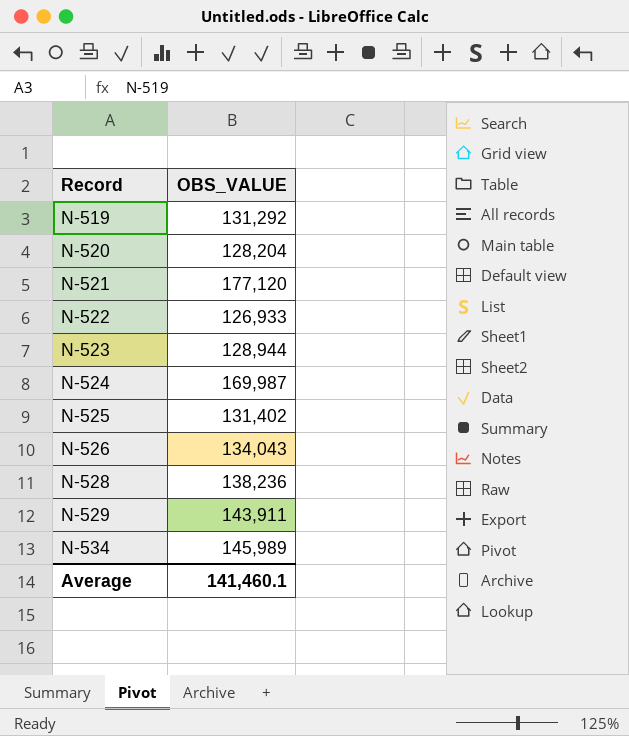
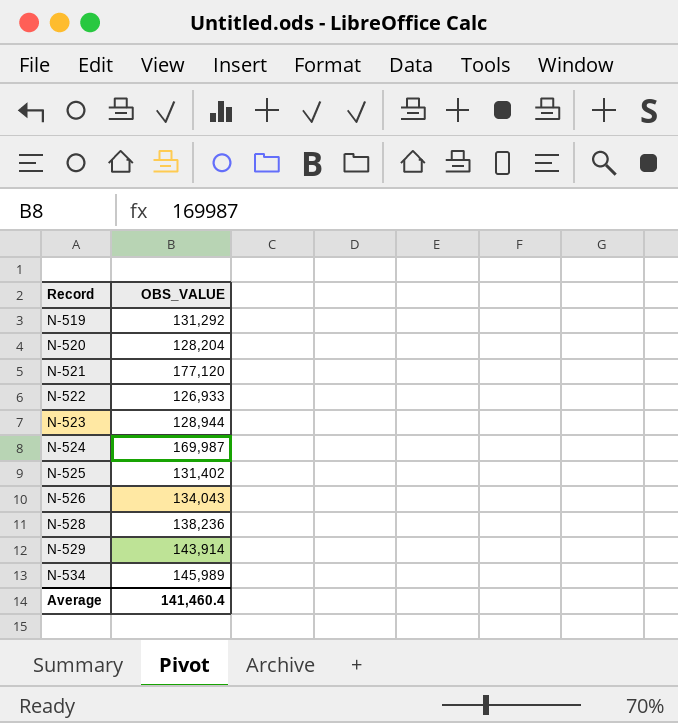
N-529 | OBS_VALUE: 143,911 -> 143,914
Average | OBS_VALUE: 141,460.1 -> 141,460.4

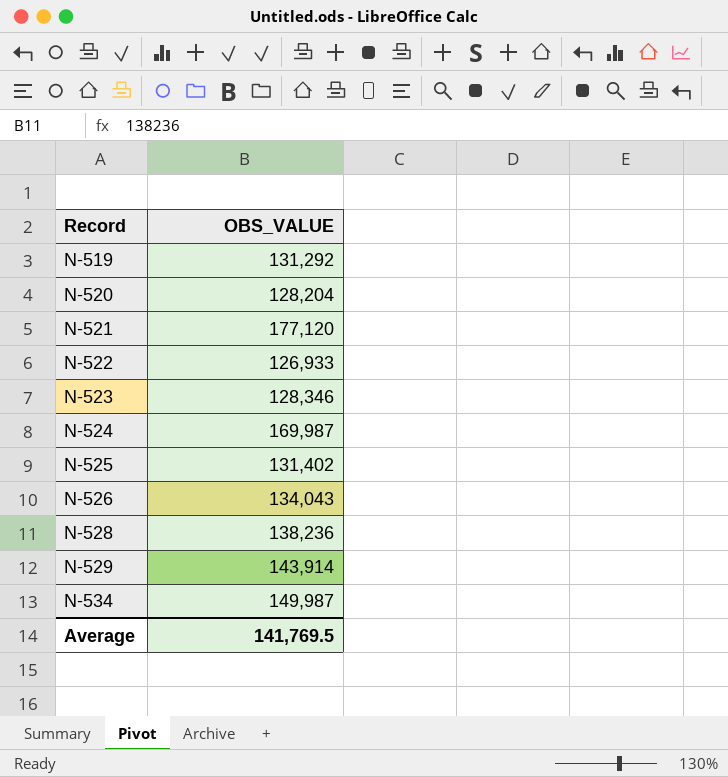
N-523 | OBS_VALUE: 128,944 -> 128,346
N-534 | OBS_VALUE: 145,989 -> 149,987
Average | OBS_VALUE: 141,460.4 -> 141,769.5

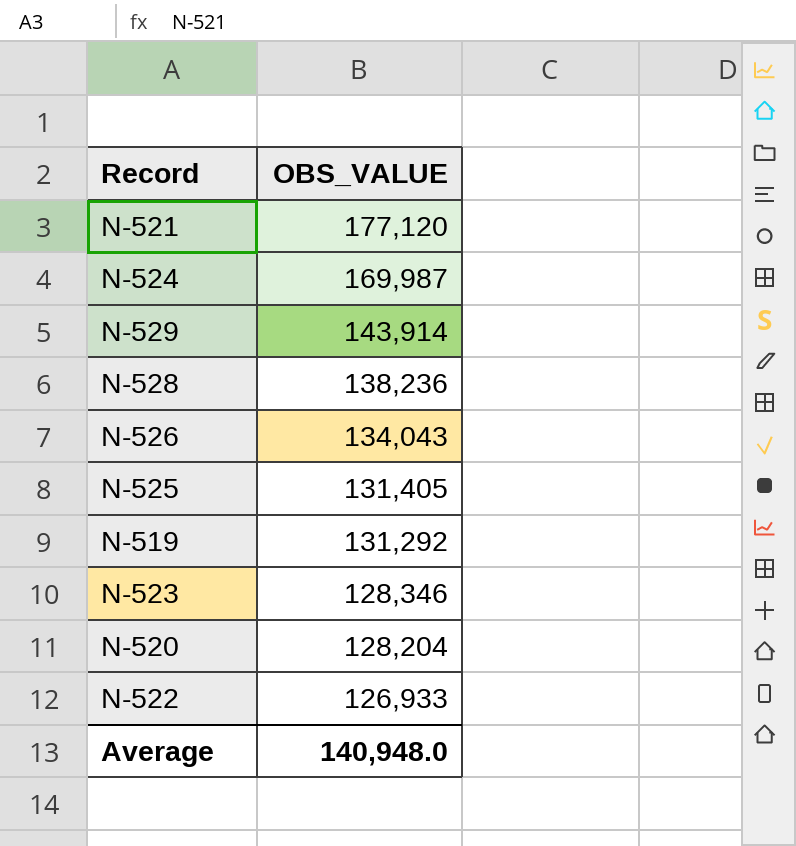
row order: Record ascending -> OBS_VALUE descending
row N-534: 149,987 -> none
N-525 | OBS_VALUE: 131,402 -> 131,405
Average | OBS_VALUE: 141,769.5 -> 140,948.0

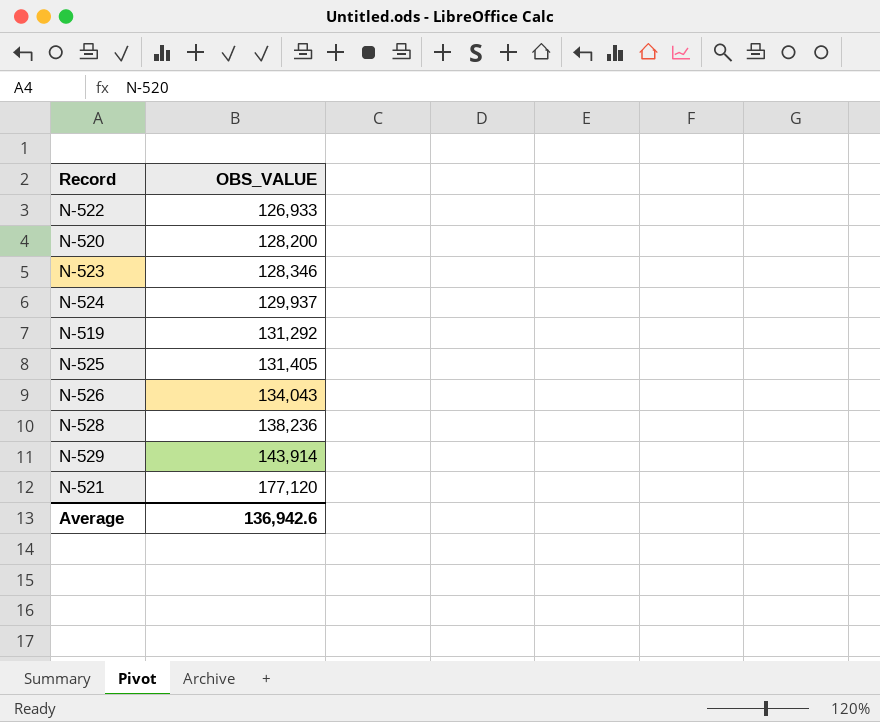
row order: OBS_VALUE descending -> OBS_VALUE ascending
N-520 | OBS_VALUE: 128,204 -> 128,200
N-524 | OBS_VALUE: 169,987 -> 129,937
Average | OBS_VALUE: 140,948.0 -> 136,942.6

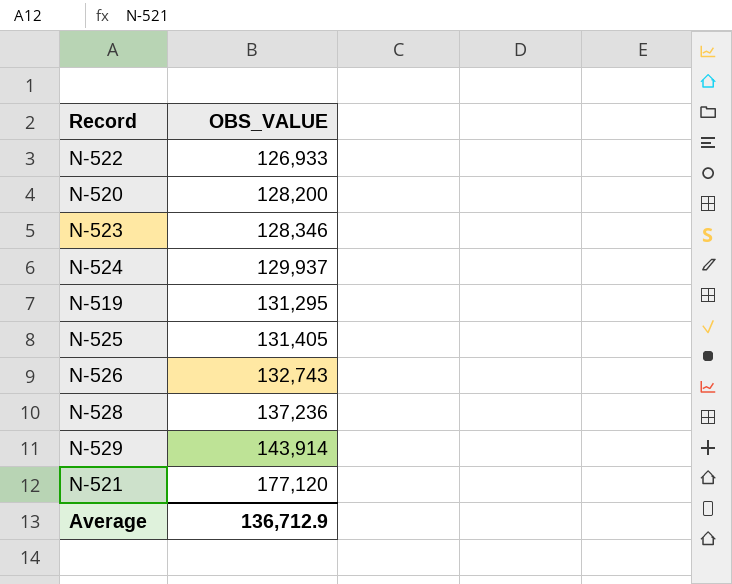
N-519 | OBS_VALUE: 131,292 -> 131,295
N-526 | OBS_VALUE: 134,043 -> 132,743
N-528 | OBS_VALUE: 138,236 -> 137,236
Average | OBS_VALUE: 136,942.6 -> 136,712.9

